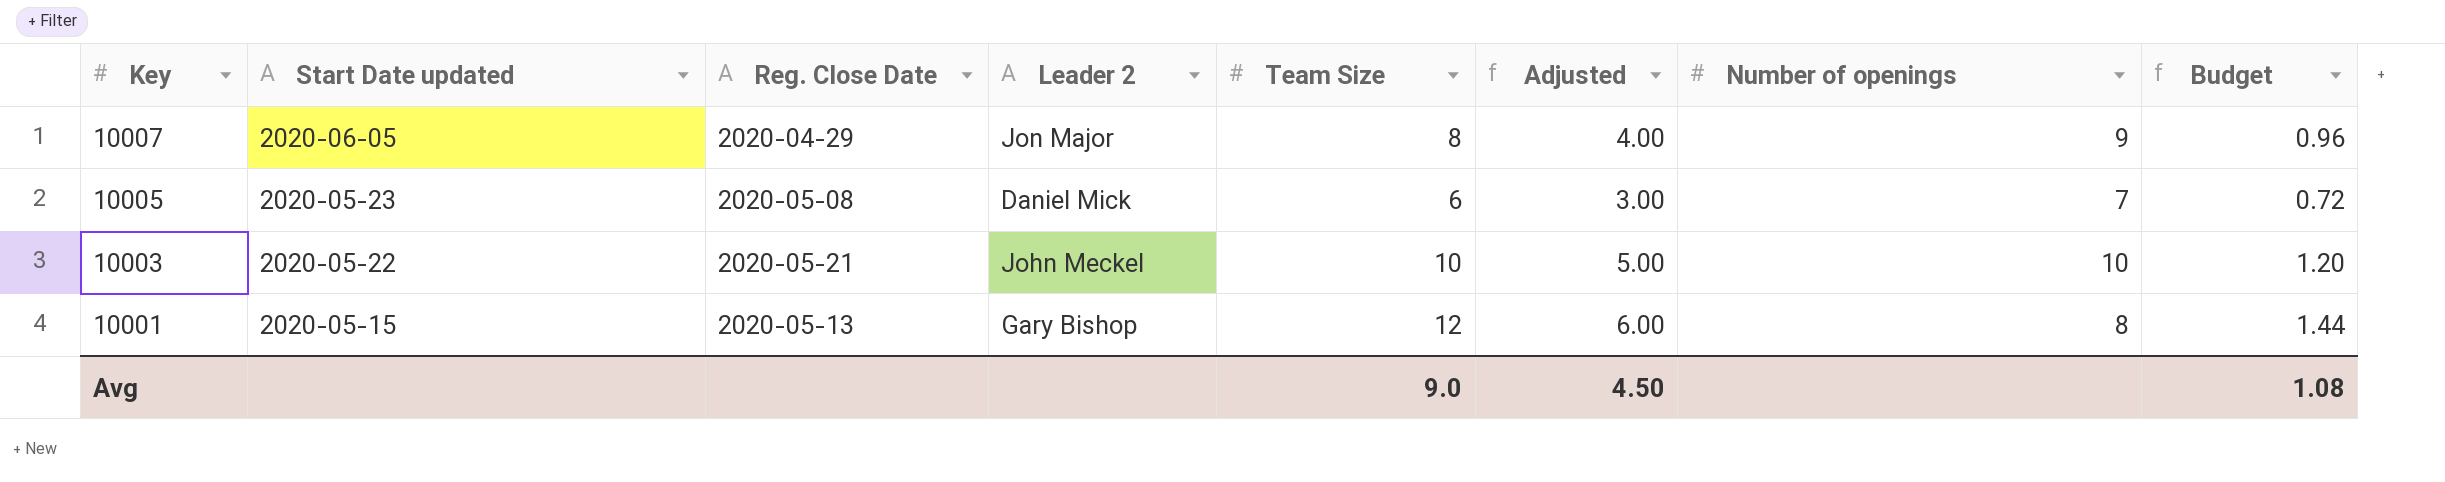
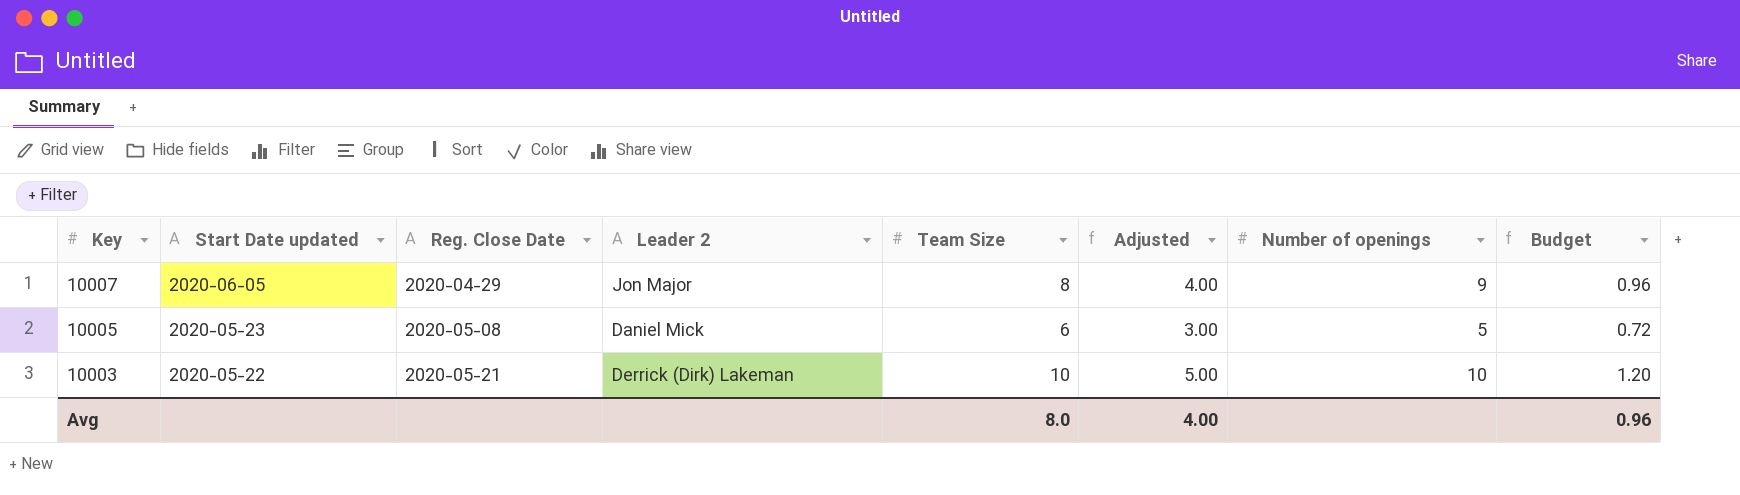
row 10001: 2020-05-15 | 2020-05-13 | Gary Bishop | 12 | 6.00 | 8 | 1.44 -> none
10005 | Number of openings: 7 -> 5
10003 | Leader 2: John Meckel -> Derrick (Dirk) Lakeman
Avg | Team Size: 9.0 -> 8.0
Avg | Adjusted: 4.50 -> 4.00
Avg | Budget: 1.08 -> 0.96

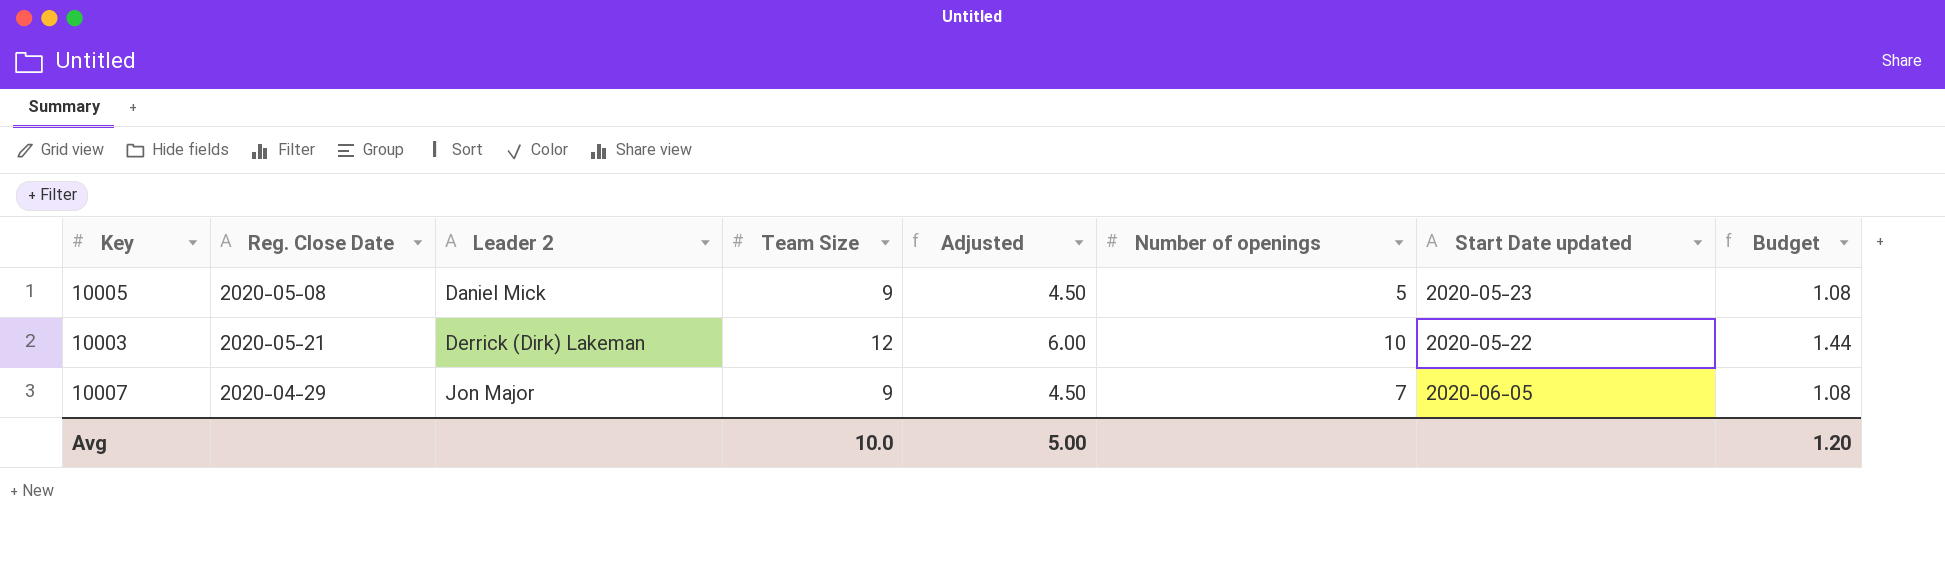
row order: Key descending -> Leader 2 ascending
column Start Date updated | position: 2 -> 7
10005 | Team Size: 6 -> 9
10005 | Adjusted: 3.00 -> 4.50
10005 | Budget: 0.72 -> 1.08
10003 | Team Size: 10 -> 12
10003 | Adjusted: 5.00 -> 6.00
10003 | Budget: 1.20 -> 1.44
10007 | Team Size: 8 -> 9
10007 | Adjusted: 4.00 -> 4.50
10007 | Number of openings: 9 -> 7
10007 | Budget: 0.96 -> 1.08
Avg | Team Size: 8.0 -> 10.0
Avg | Adjusted: 4.00 -> 5.00
Avg | Budget: 0.96 -> 1.20

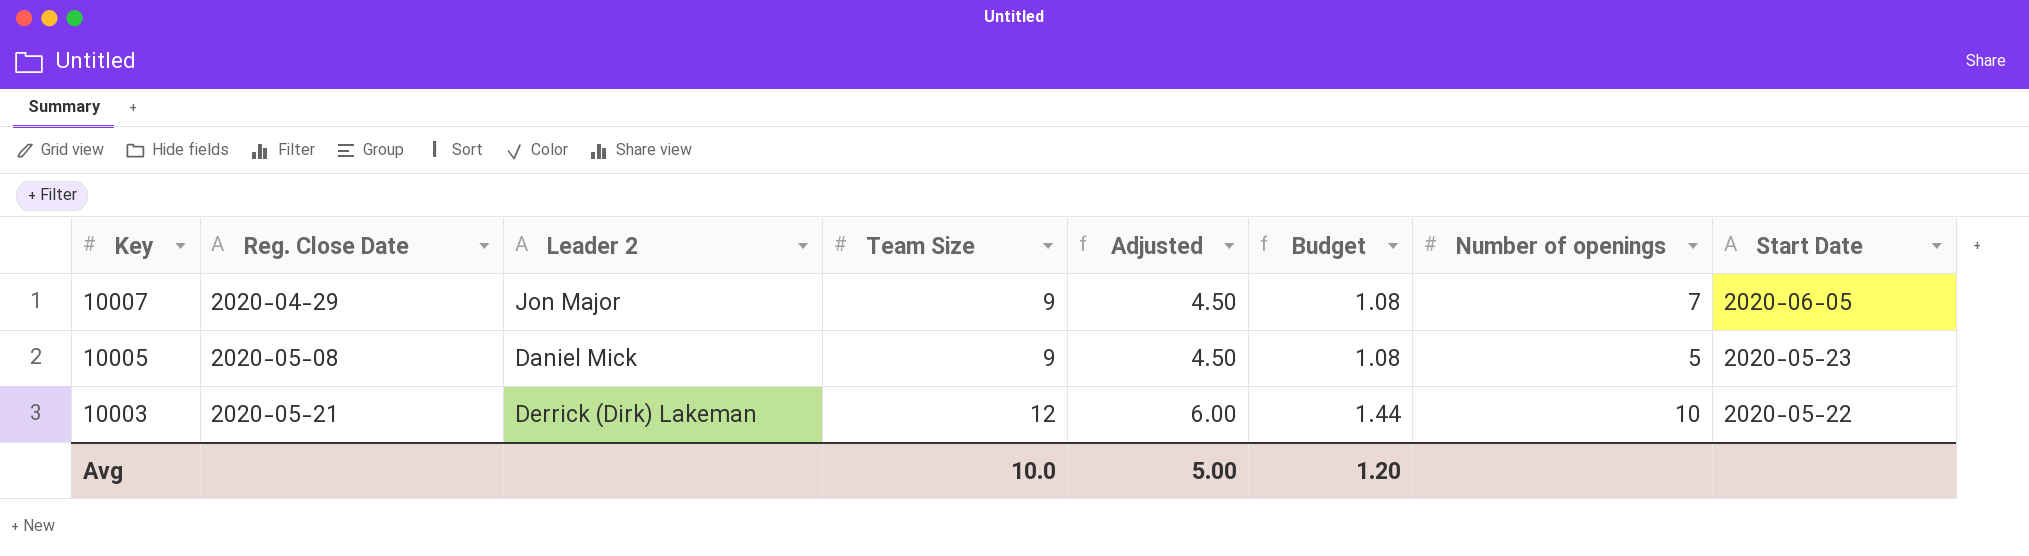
row order: Leader 2 ascending -> Key descending
column Budget | position: 8 -> 6
column name: Start Date updated -> Start Date

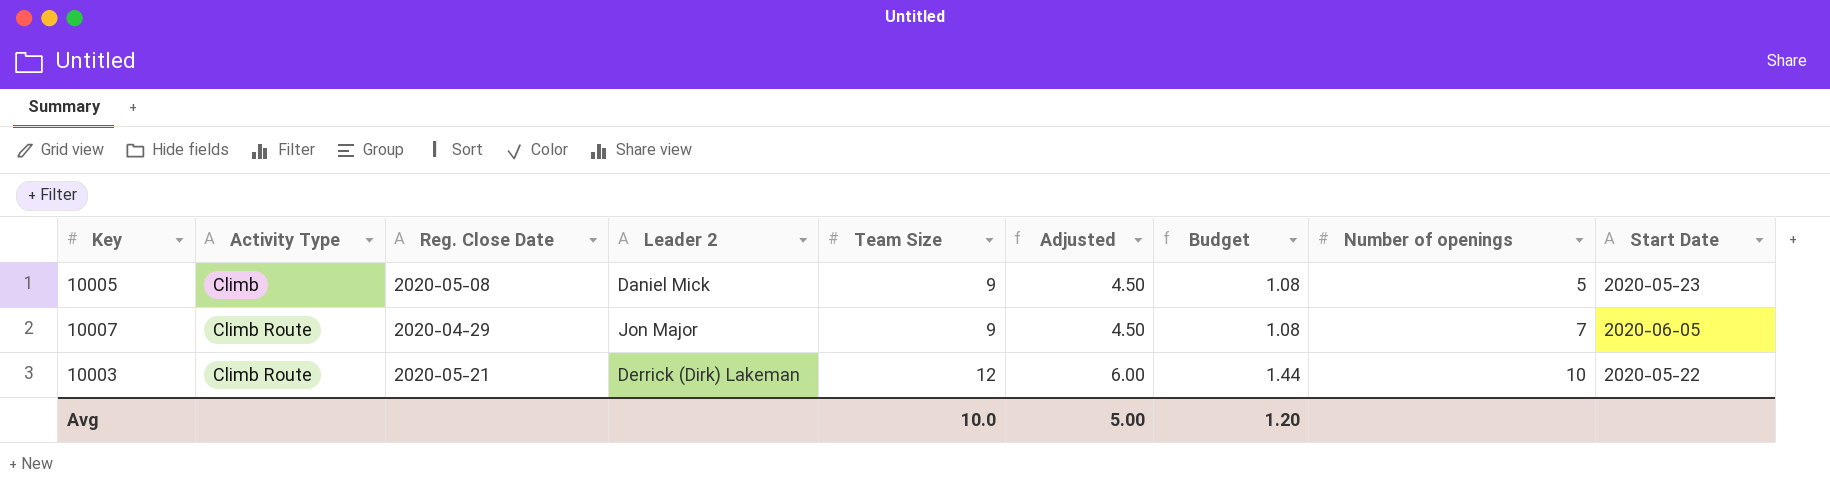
row order: Key descending -> Activity Type ascending
column Activity Type | position: none -> 2

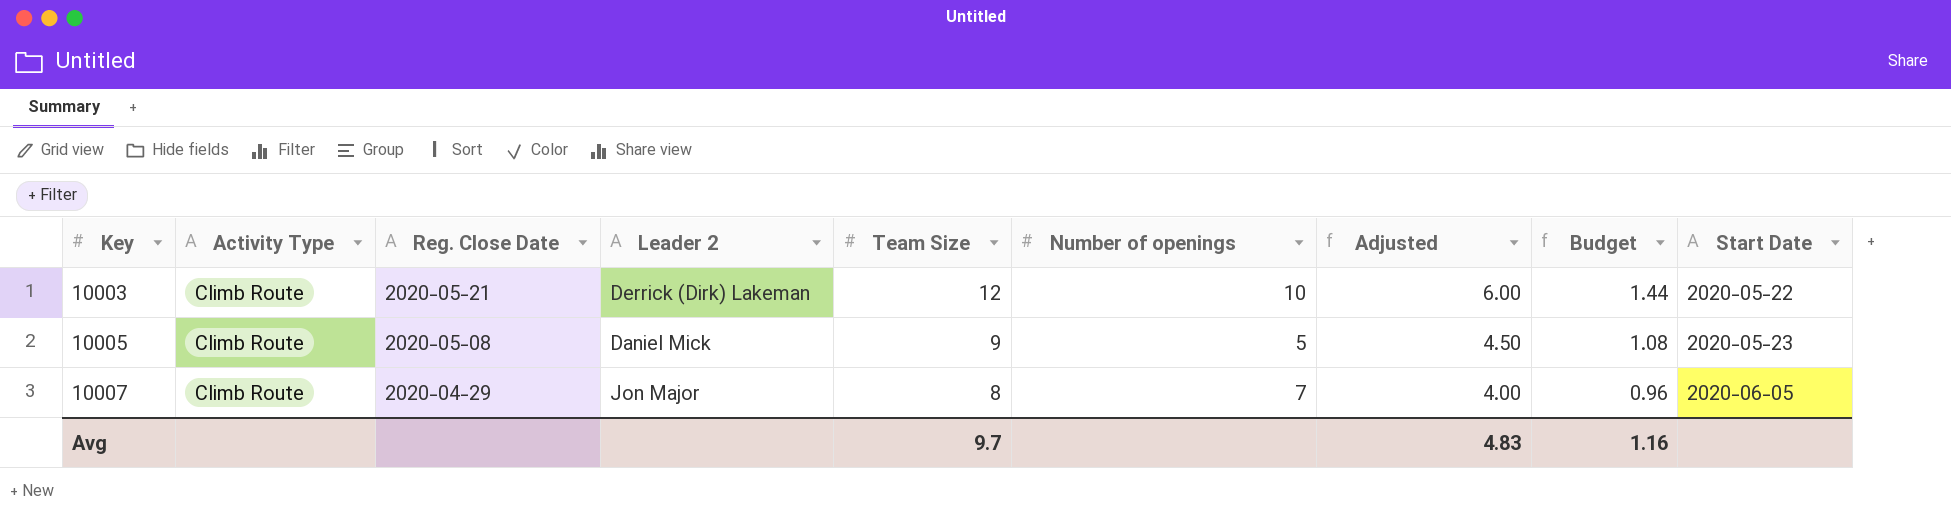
row order: Activity Type ascending -> Key ascending
column Number of openings | position: 8 -> 6
10005 | Activity Type: Climb -> Climb Route
10007 | Team Size: 9 -> 8
10007 | Adjusted: 4.50 -> 4.00
10007 | Budget: 1.08 -> 0.96
Avg | Team Size: 10.0 -> 9.7
Avg | Adjusted: 5.00 -> 4.83
Avg | Budget: 1.20 -> 1.16

